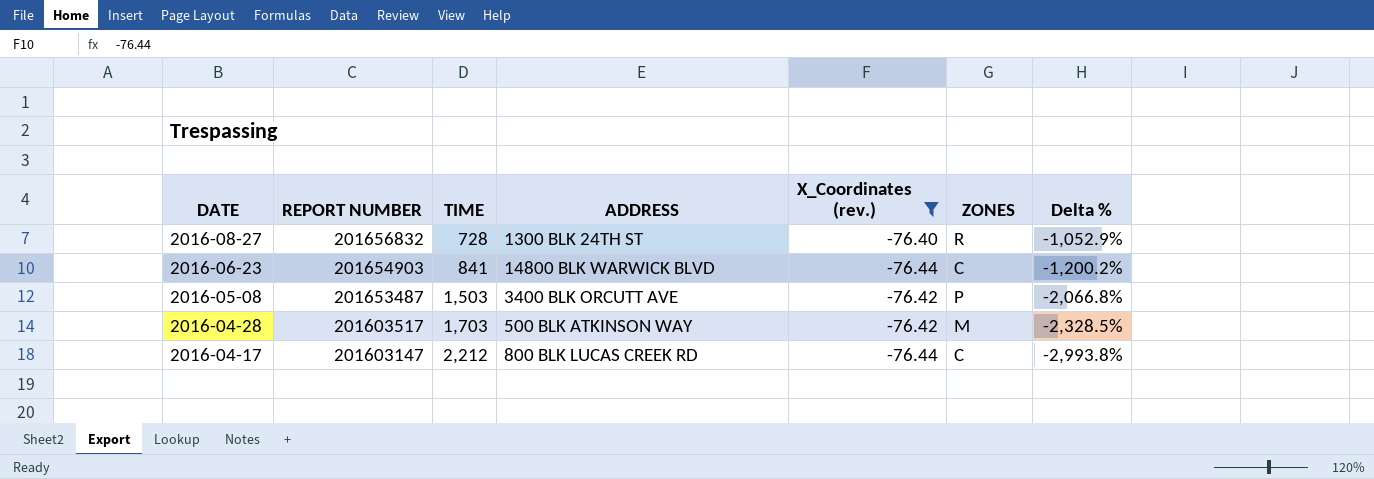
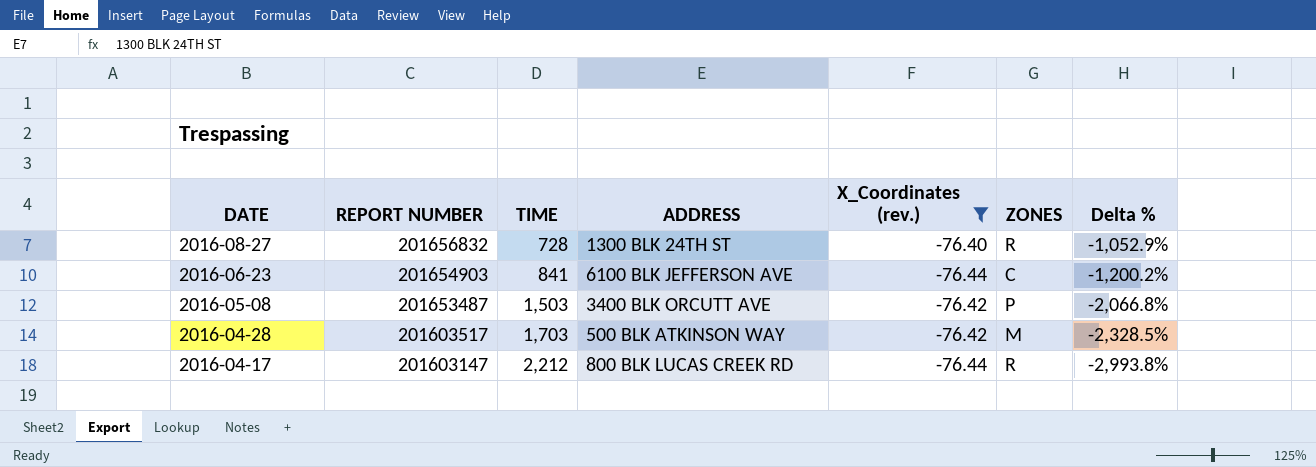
2016-06-23 | ADDRESS: 14800 BLK WARWICK BLVD -> 6100 BLK JEFFERSON AVE
2016-04-17 | ZONES: C -> R

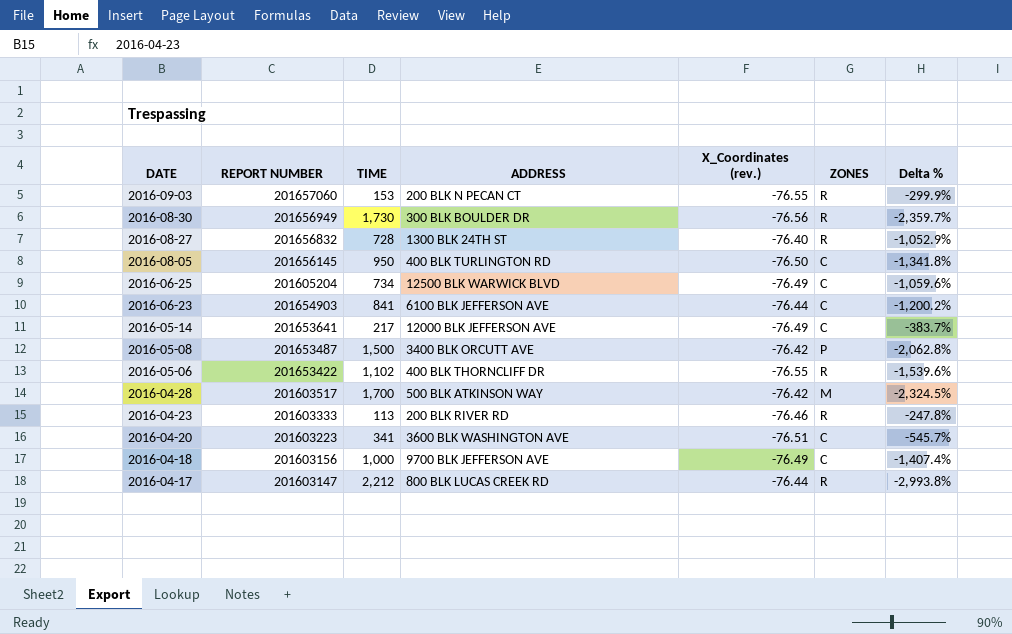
filter: X_Coordinates (rev.) >= -76.44 -> none
2016-05-08 | TIME: 1,503 -> 1,500
2016-05-08 | Delta %: -2,066.8% -> -2,062.8%
2016-04-28 | TIME: 1,703 -> 1,700
2016-04-28 | Delta %: -2,328.5% -> -2,324.5%

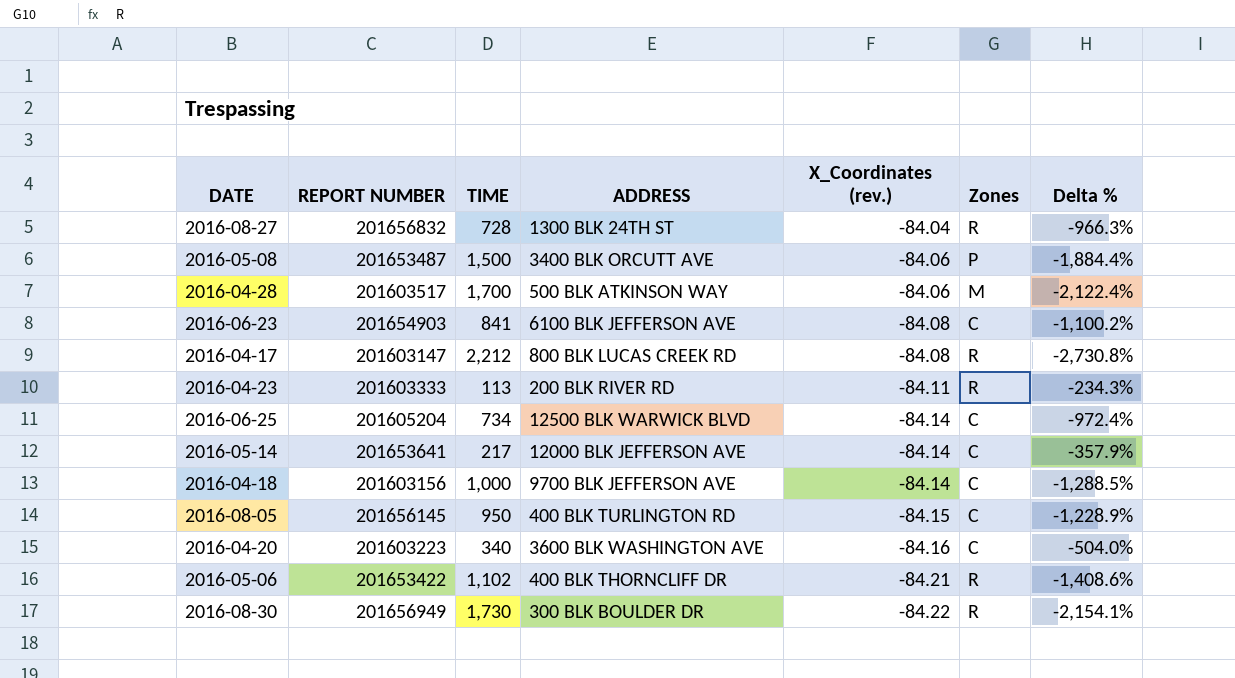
row order: DATE descending -> X_Coordinates (rev.) descending
column name: ZONES -> Zones
row 2016-09-03: 201657060 | 153 | 200 BLK N PECAN CT | -76.55 | R | -299.9% -> none
2016-08-27 | X_Coordinates (rev.): -76.40 -> -84.04
2016-08-27 | Delta %: -1,052.9% -> -966.3%
2016-05-08 | X_Coordinates (rev.): -76.42 -> -84.06
2016-05-08 | Delta %: -2,062.8% -> -1,884.4%
2016-04-28 | X_Coordinates (rev.): -76.42 -> -84.06
2016-04-28 | Delta %: -2,324.5% -> -2,122.4%
2016-06-23 | X_Coordinates (rev.): -76.44 -> -84.08
2016-06-23 | Delta %: -1,200.2% -> -1,100.2%
2016-04-17 | X_Coordinates (rev.): -76.44 -> -84.08
2016-04-17 | Delta %: -2,993.8% -> -2,730.8%
2016-04-23 | X_Coordinates (rev.): -76.46 -> -84.11
2016-04-23 | Delta %: -247.8% -> -234.3%
2016-06-25 | X_Coordinates (rev.): -76.49 -> -84.14
2016-06-25 | Delta %: -1,059.6% -> -972.4%
2016-05-14 | X_Coordinates (rev.): -76.49 -> -84.14
2016-05-14 | Delta %: -383.7% -> -357.9%
2016-04-18 | X_Coordinates (rev.): -76.49 -> -84.14
2016-04-18 | Delta %: -1,407.4% -> -1,288.5%
2016-08-05 | X_Coordinates (rev.): -76.50 -> -84.15
2016-08-05 | Delta %: -1,341.8% -> -1,228.9%
2016-04-20 | TIME: 341 -> 340
2016-04-20 | X_Coordinates (rev.): -76.51 -> -84.16
2016-04-20 | Delta %: -545.7% -> -504.0%
2016-05-06 | X_Coordinates (rev.): -76.55 -> -84.21
2016-05-06 | Delta %: -1,539.6% -> -1,408.6%
2016-08-30 | X_Coordinates (rev.): -76.56 -> -84.22
2016-08-30 | Delta %: -2,359.7% -> -2,154.1%

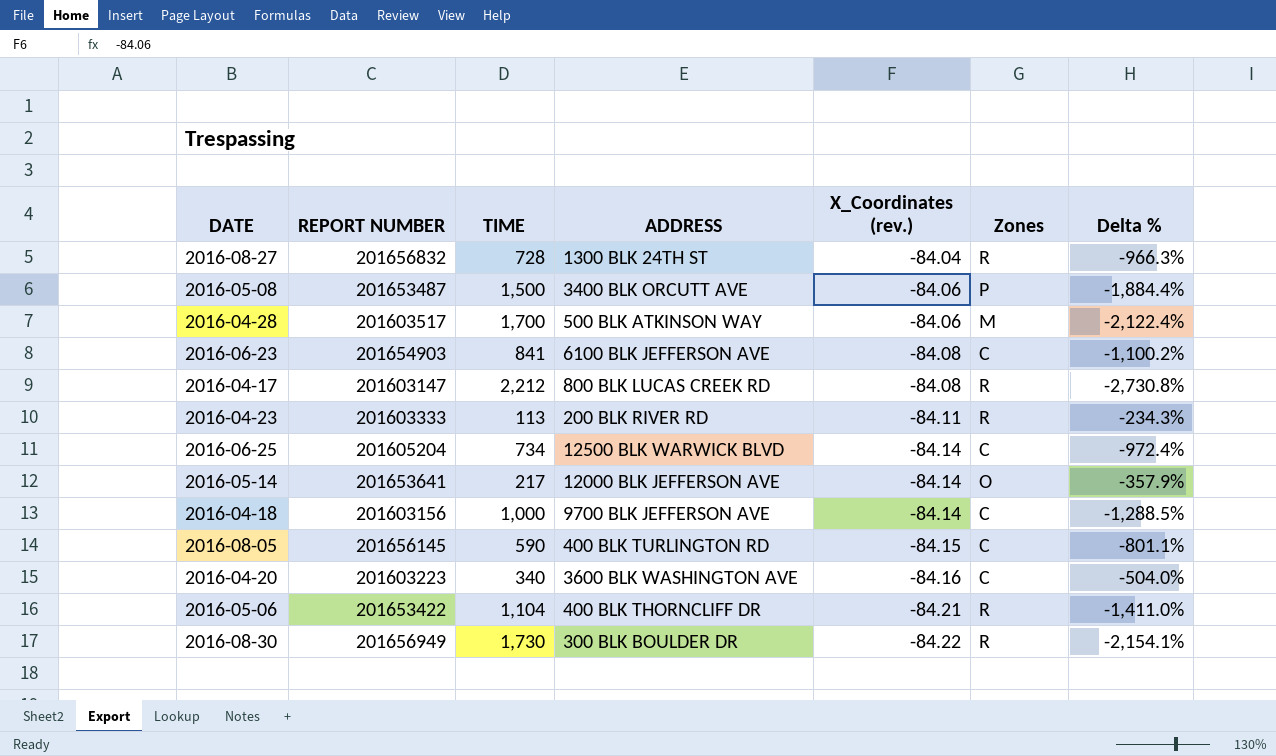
2016-05-14 | Zones: C -> O
2016-08-05 | TIME: 950 -> 590
2016-08-05 | Delta %: -1,228.9% -> -801.1%
2016-05-06 | TIME: 1,102 -> 1,104
2016-05-06 | Delta %: -1,408.6% -> -1,411.0%

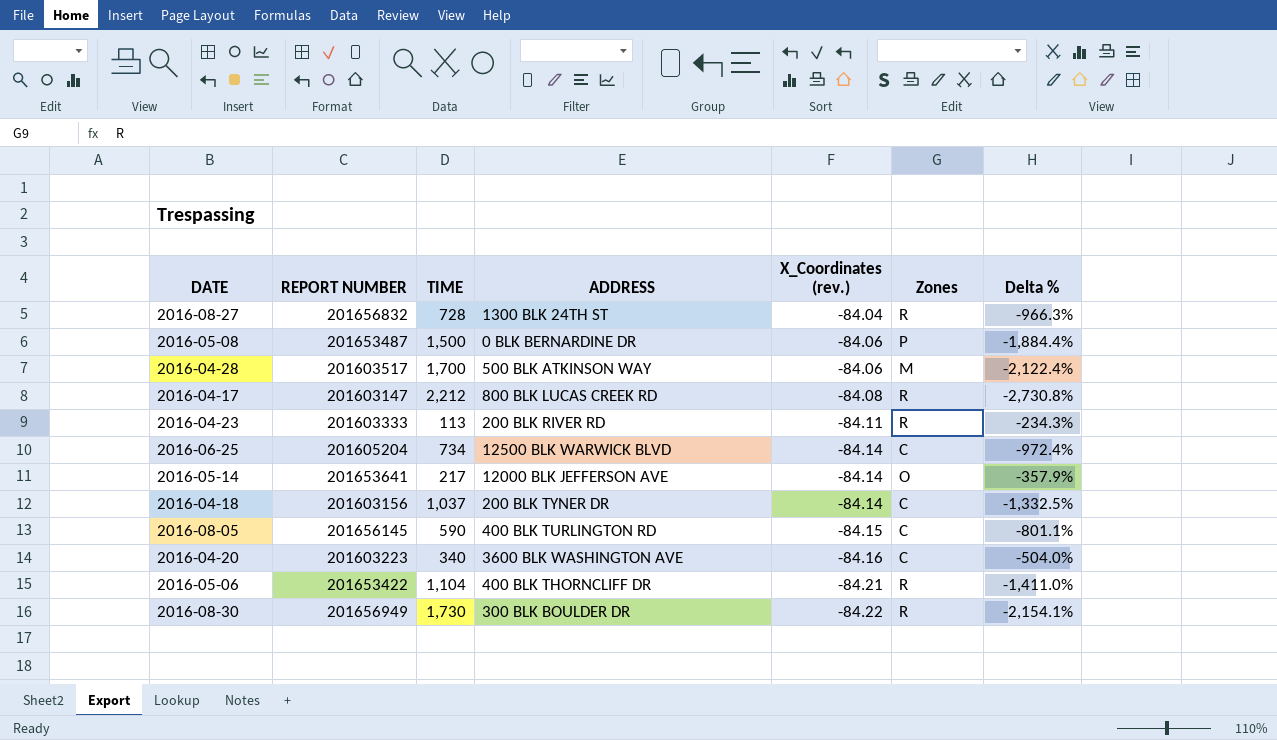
row 2016-06-23: 201654903 | 841 | 6100 BLK JEFFERSON AVE | -84.08 | C | -1,100.2% -> none
2016-05-08 | ADDRESS: 3400 BLK ORCUTT AVE -> 0 BLK BERNARDINE DR
2016-04-18 | TIME: 1,000 -> 1,037
2016-04-18 | ADDRESS: 9700 BLK JEFFERSON AVE -> 200 BLK TYNER DR
2016-04-18 | Delta %: -1,288.5% -> -1,332.5%

